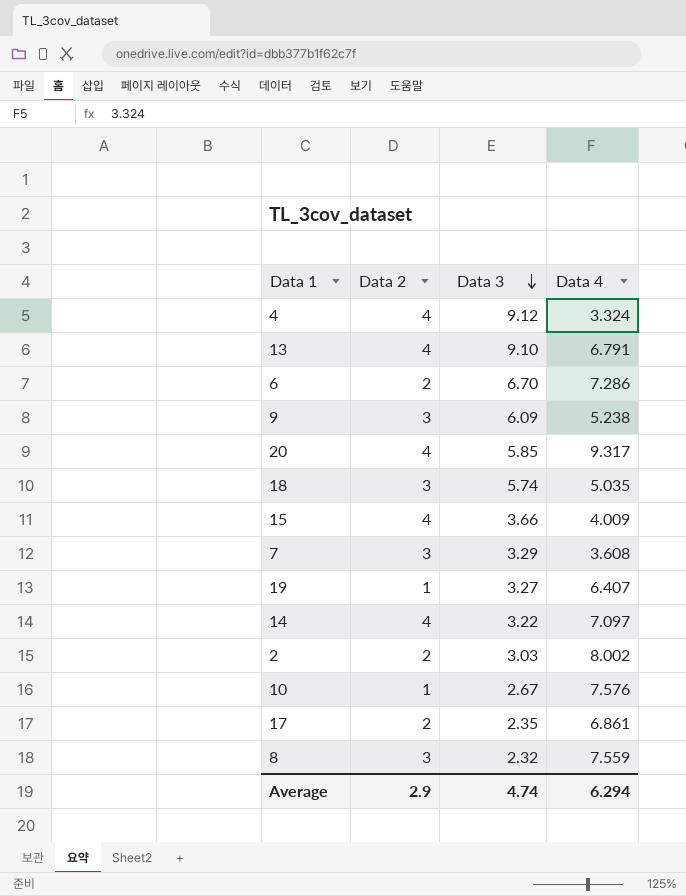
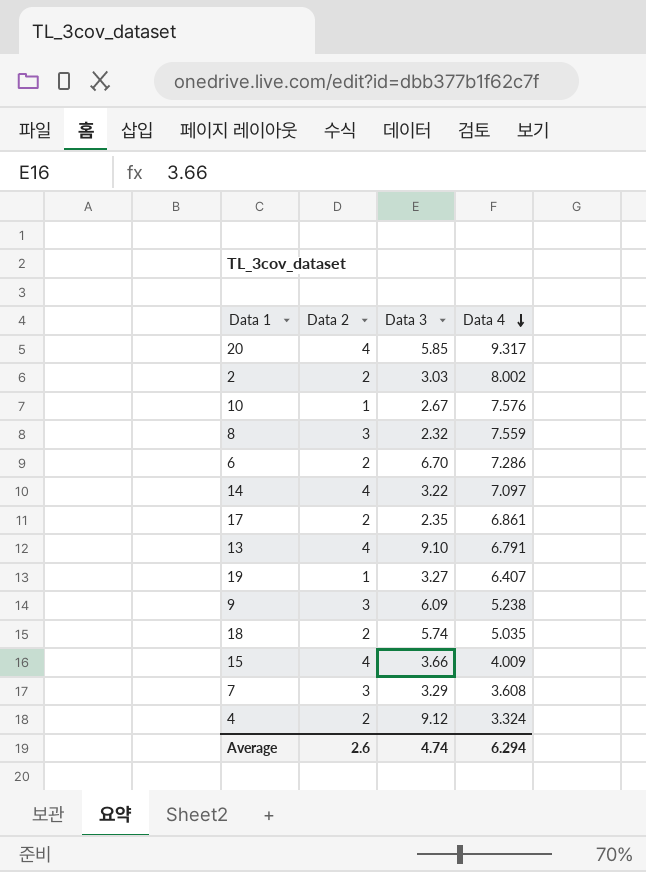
row order: Data 3 descending -> Data 4 descending
18 | Data 2: 3 -> 2
4 | Data 2: 4 -> 2
Average | Data 2: 2.9 -> 2.6

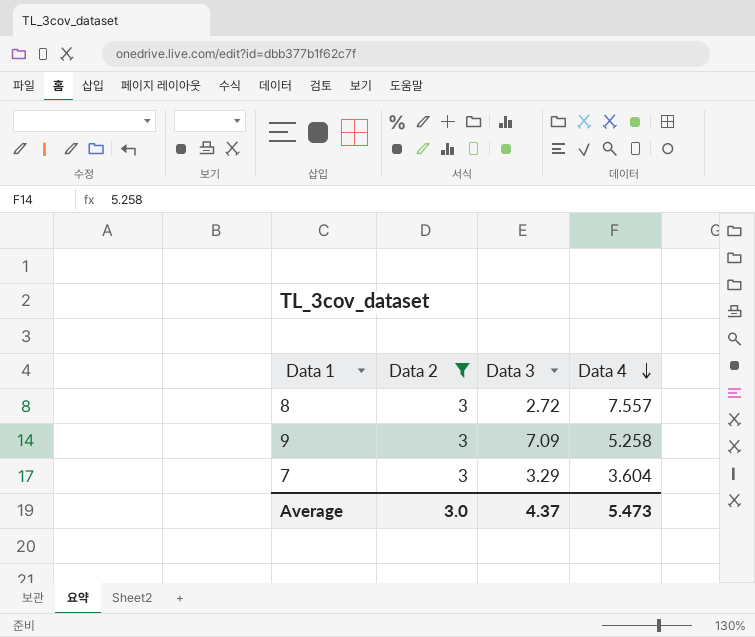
filter: none -> Data 2 = 3
8 | Data 3: 2.32 -> 2.72
8 | Data 4: 7.559 -> 7.557
9 | Data 3: 6.09 -> 7.09
9 | Data 4: 5.238 -> 5.258
7 | Data 4: 3.608 -> 3.604
Average | Data 2: 2.6 -> 3.0
Average | Data 3: 4.74 -> 4.37
Average | Data 4: 6.294 -> 5.473

